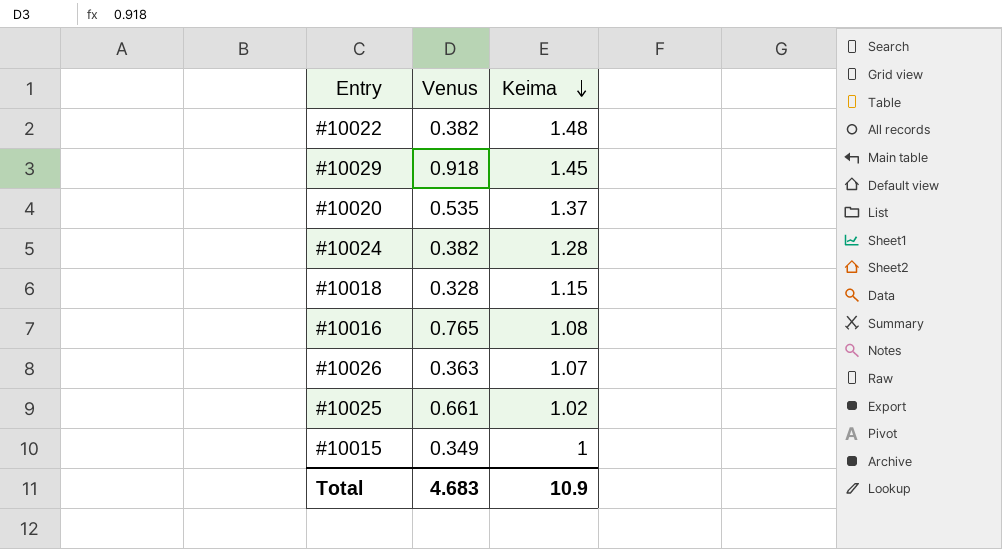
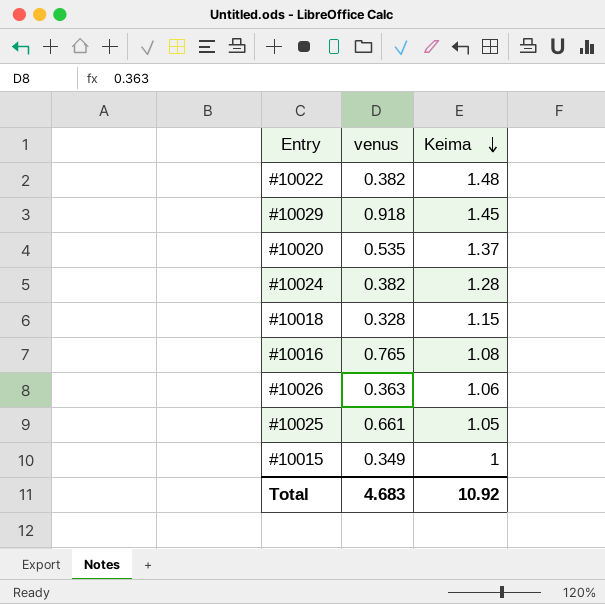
column name: Venus -> venus
#10026 | Keima: 1.07 -> 1.06
#10025 | Keima: 1.02 -> 1.05
Total | Keima: 10.9 -> 10.92

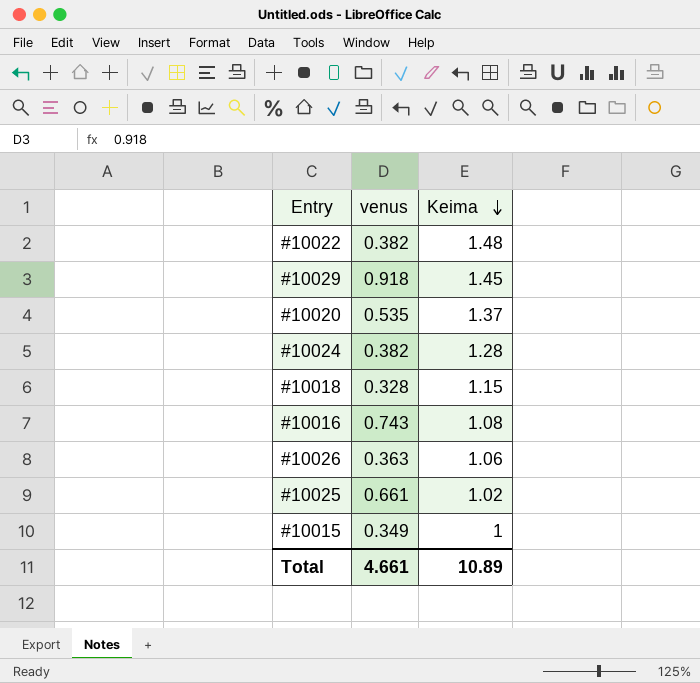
#10016 | venus: 0.765 -> 0.743
#10025 | Keima: 1.05 -> 1.02
Total | venus: 4.683 -> 4.661
Total | Keima: 10.92 -> 10.89

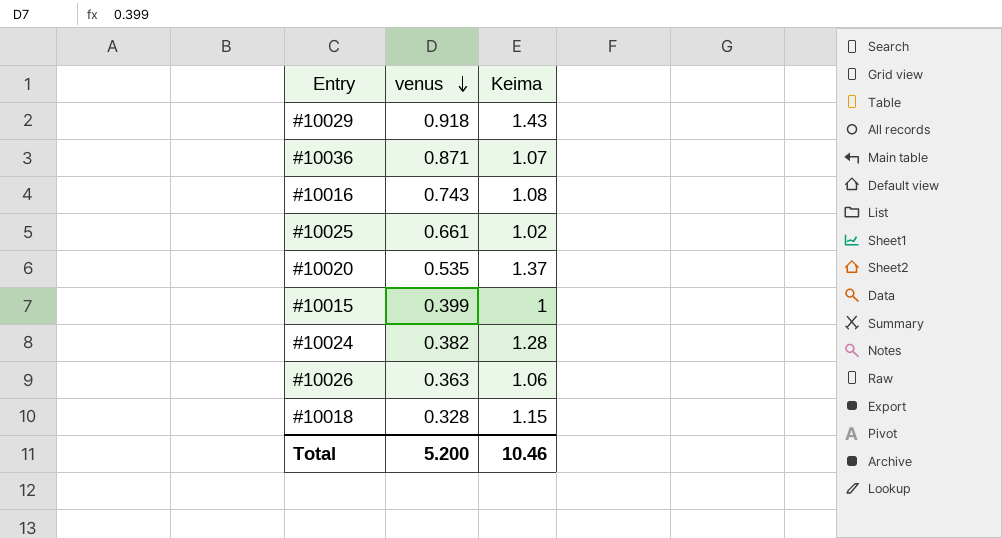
row order: Keima descending -> venus descending
row #10022: 0.382 | 1.48 -> none
#10029 | Keima: 1.45 -> 1.43
row #10036: none -> 0.871 | 1.07
#10015 | venus: 0.349 -> 0.399
Total | venus: 4.661 -> 5.200
Total | Keima: 10.89 -> 10.46

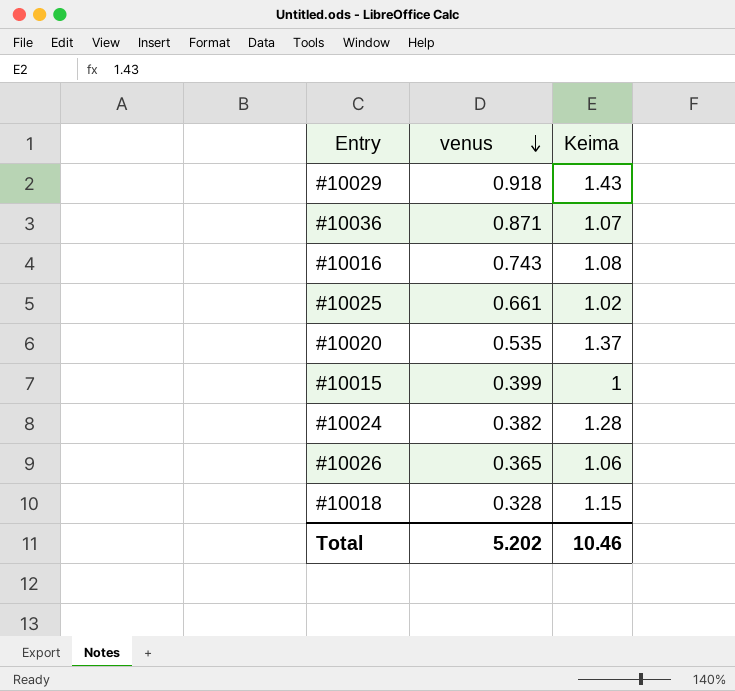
#10026 | venus: 0.363 -> 0.365
Total | venus: 5.200 -> 5.202

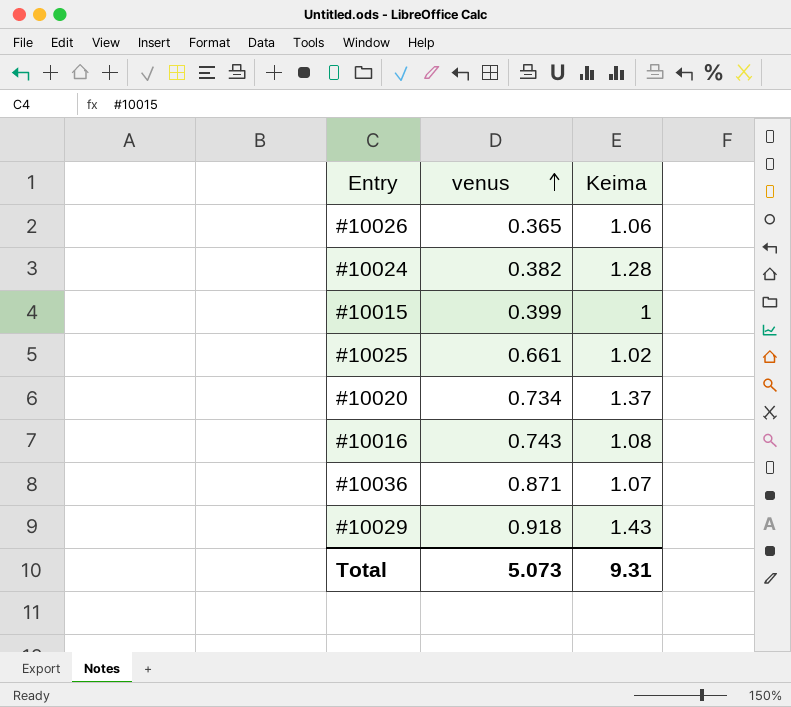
row order: venus descending -> venus ascending
row #10018: 0.328 | 1.15 -> none
#10020 | venus: 0.535 -> 0.734
Total | venus: 5.202 -> 5.073
Total | Keima: 10.46 -> 9.31

